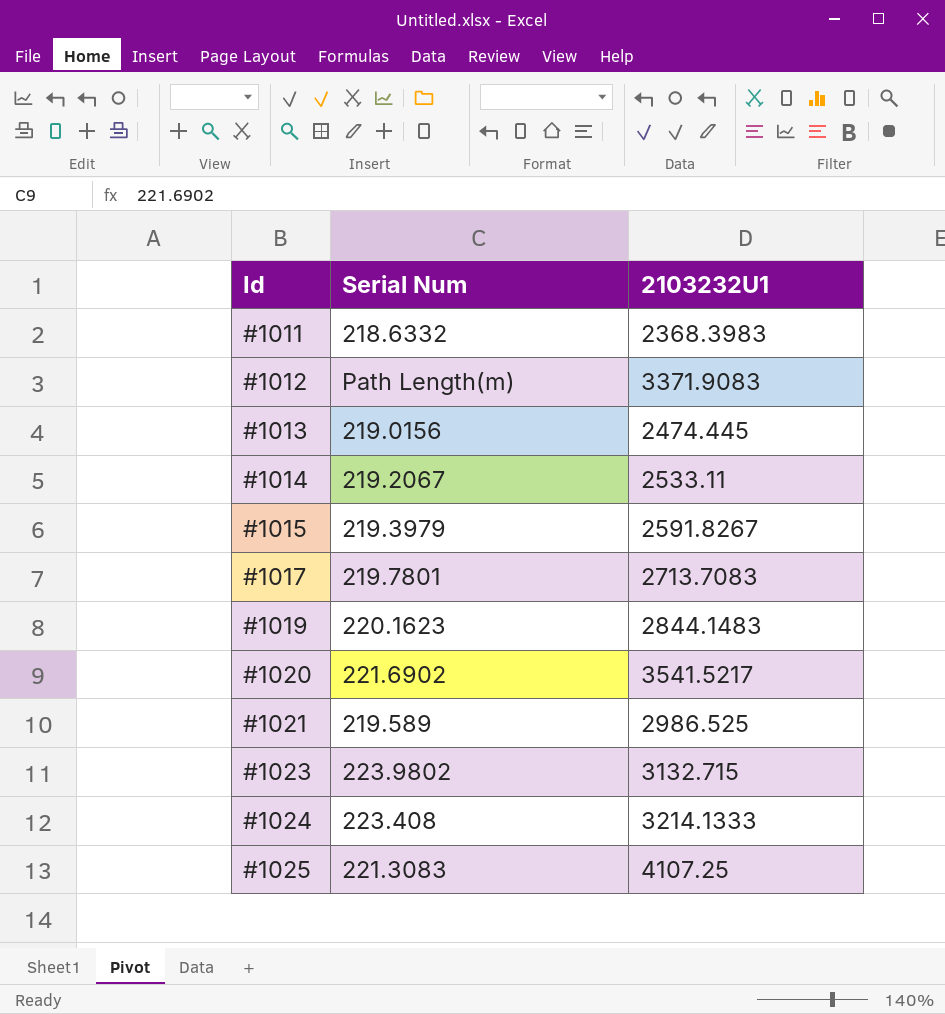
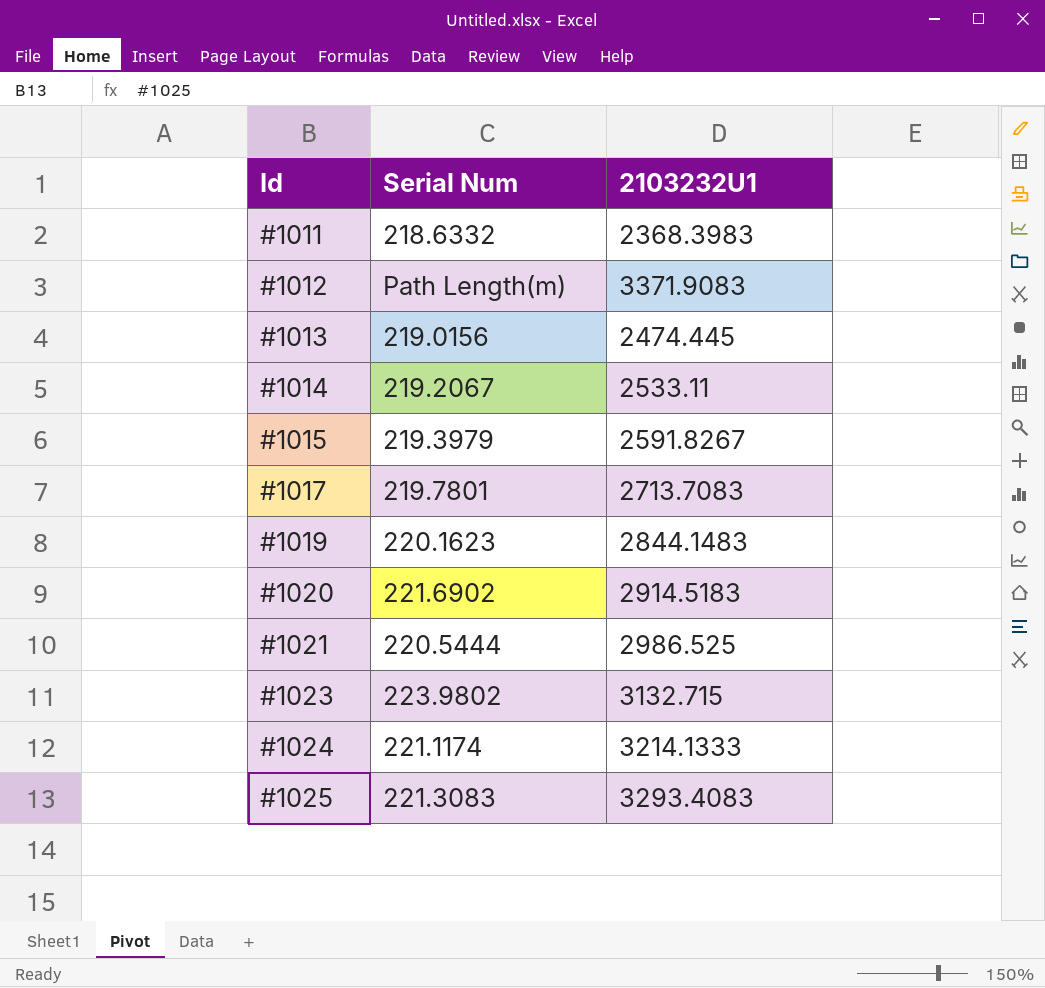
#1020 | 2103232U1: 3541.5217 -> 2914.5183
#1021 | Serial Num: 219.589 -> 220.5444
#1024 | Serial Num: 223.408 -> 221.1174
#1025 | 2103232U1: 4107.25 -> 3293.4083

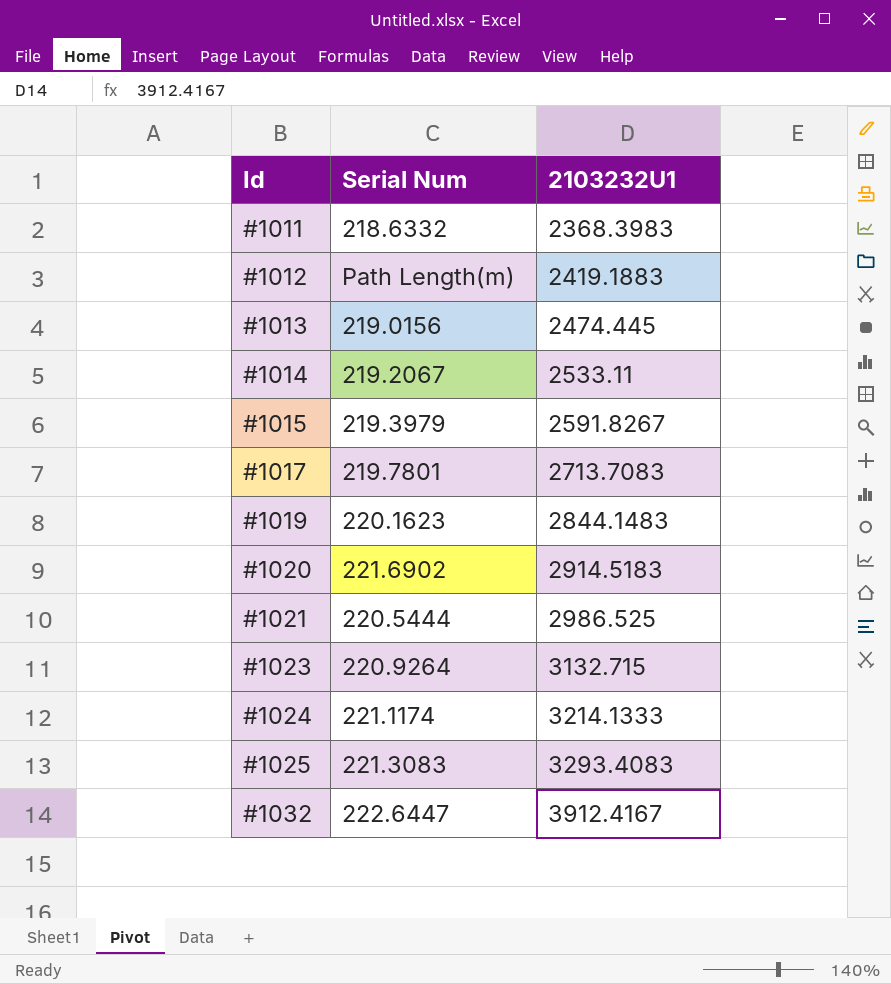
#1012 | 2103232U1: 3371.9083 -> 2419.1883
#1023 | Serial Num: 223.9802 -> 220.9264
row #1032: none -> 222.6447 | 3912.4167

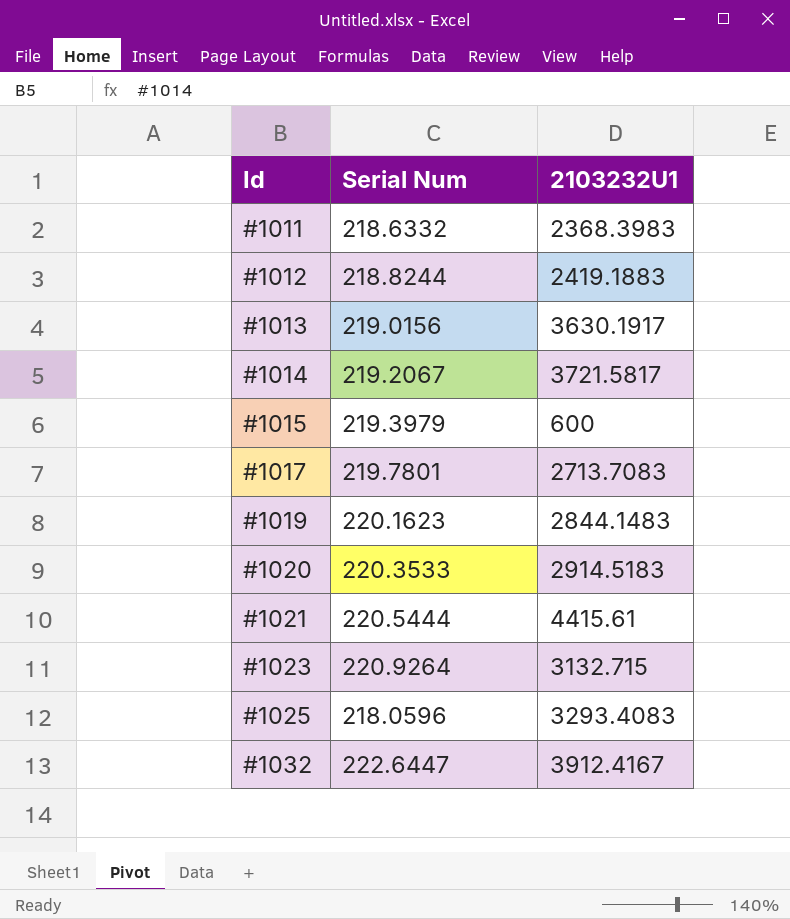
row #1024: 221.1174 | 3214.1333 -> none
#1012 | Serial Num: Path Length(m) -> 218.8244
#1013 | 2103232U1: 2474.445 -> 3630.1917
#1014 | 2103232U1: 2533.11 -> 3721.5817
#1015 | 2103232U1: 2591.8267 -> 600
#1020 | Serial Num: 221.6902 -> 220.3533
#1021 | 2103232U1: 2986.525 -> 4415.61
#1025 | Serial Num: 221.3083 -> 218.0596

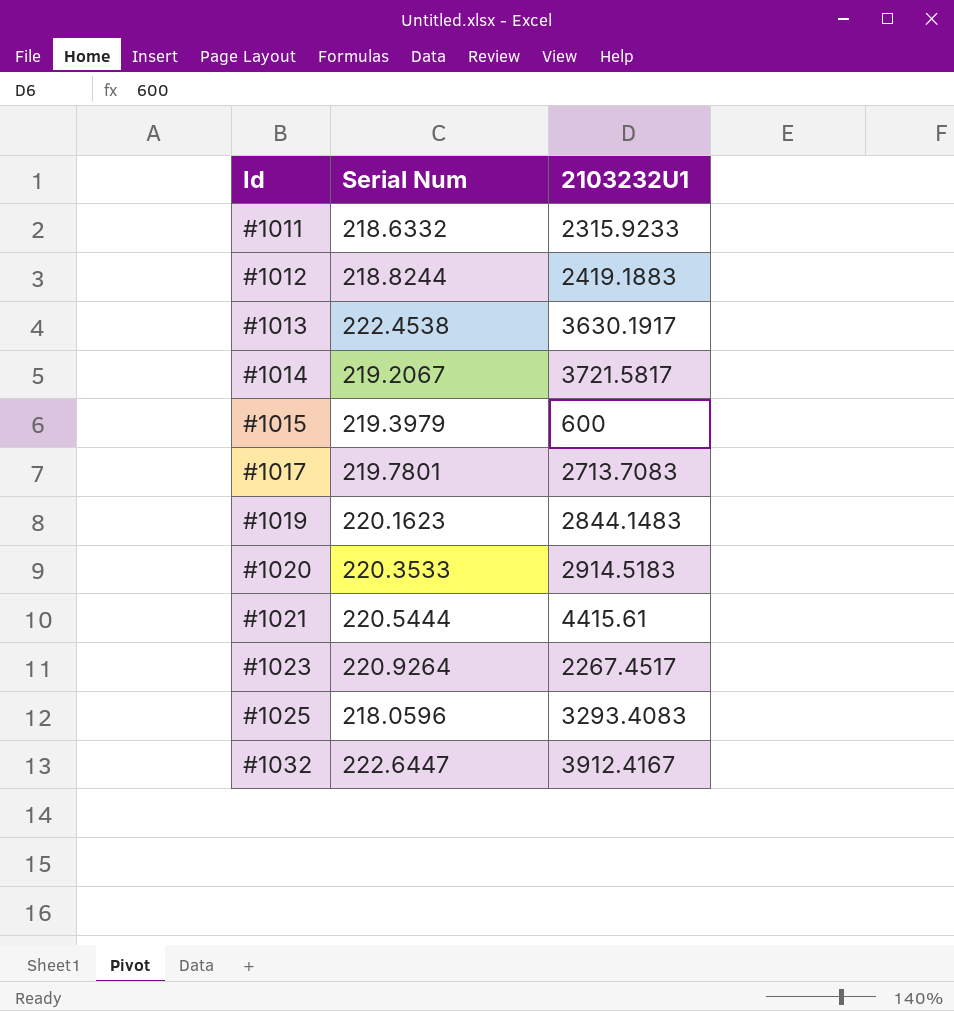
#1011 | 2103232U1: 2368.3983 -> 2315.9233
#1013 | Serial Num: 219.0156 -> 222.4538
#1023 | 2103232U1: 3132.715 -> 2267.4517

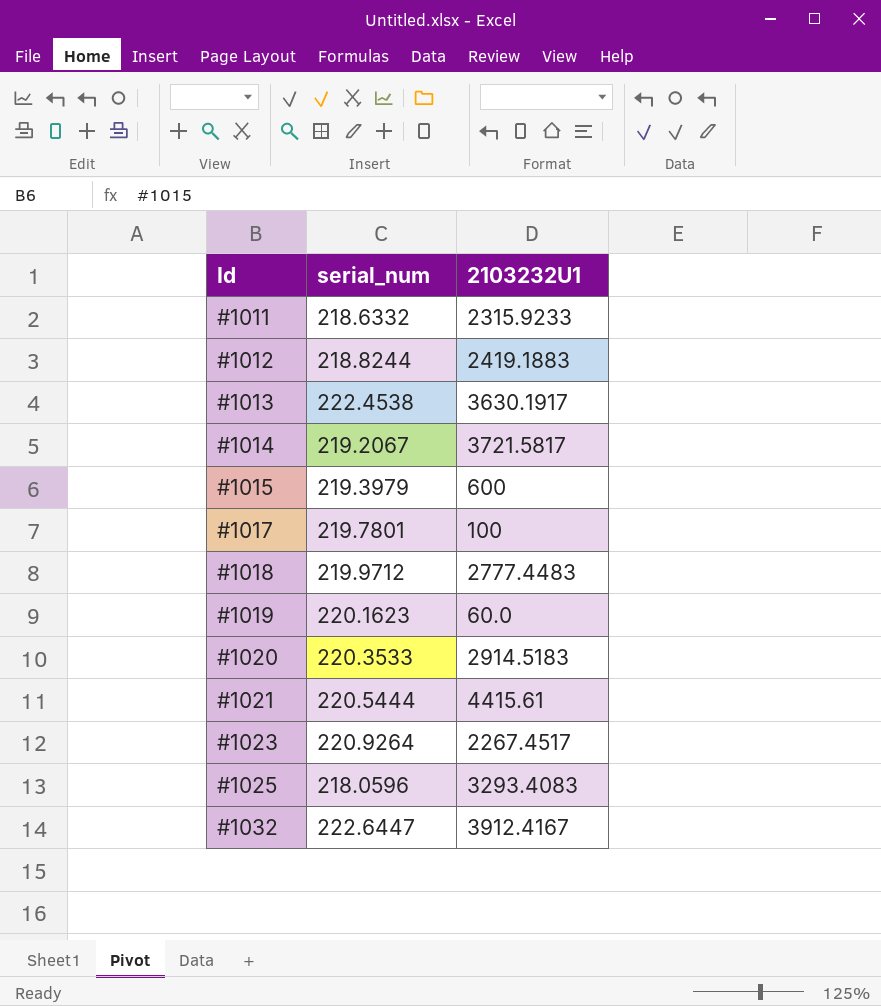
column name: Serial Num -> serial_num
#1017 | 2103232U1: 2713.7083 -> 100
row #1018: none -> 219.9712 | 2777.4483
#1019 | 2103232U1: 2844.1483 -> 60.0

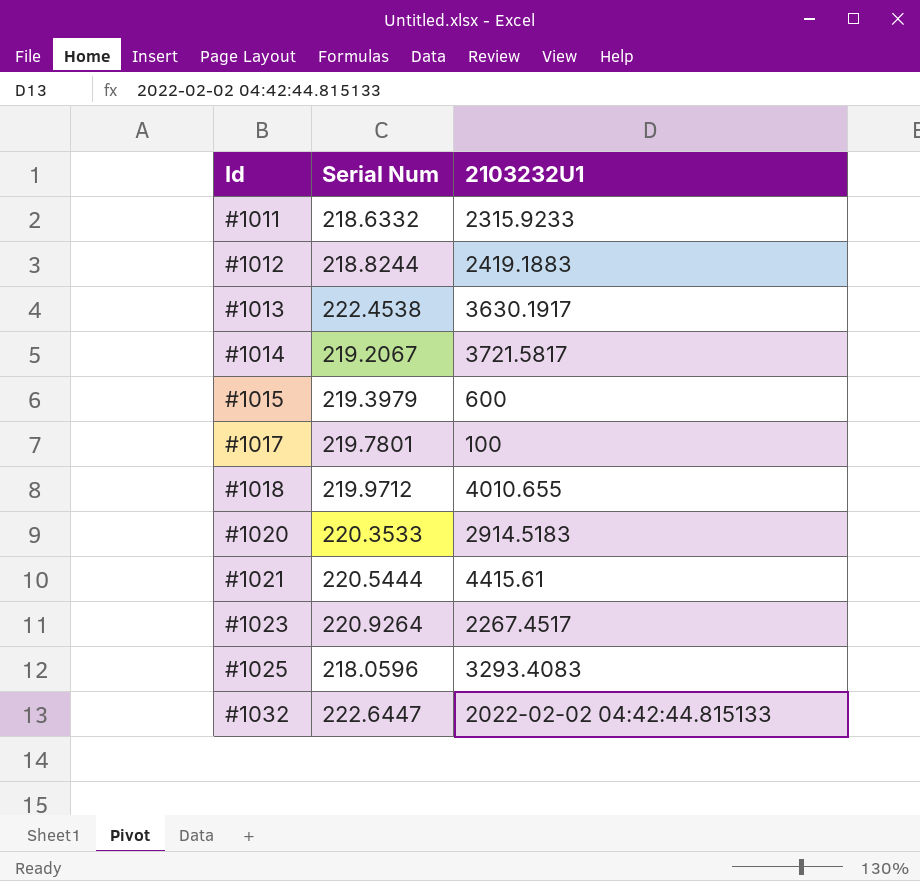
column name: serial_num -> Serial Num
row #1019: 220.1623 | 60.0 -> none
#1018 | 2103232U1: 2777.4483 -> 4010.655
#1032 | 2103232U1: 3912.4167 -> 2022-02-02 04:42:44.815133

